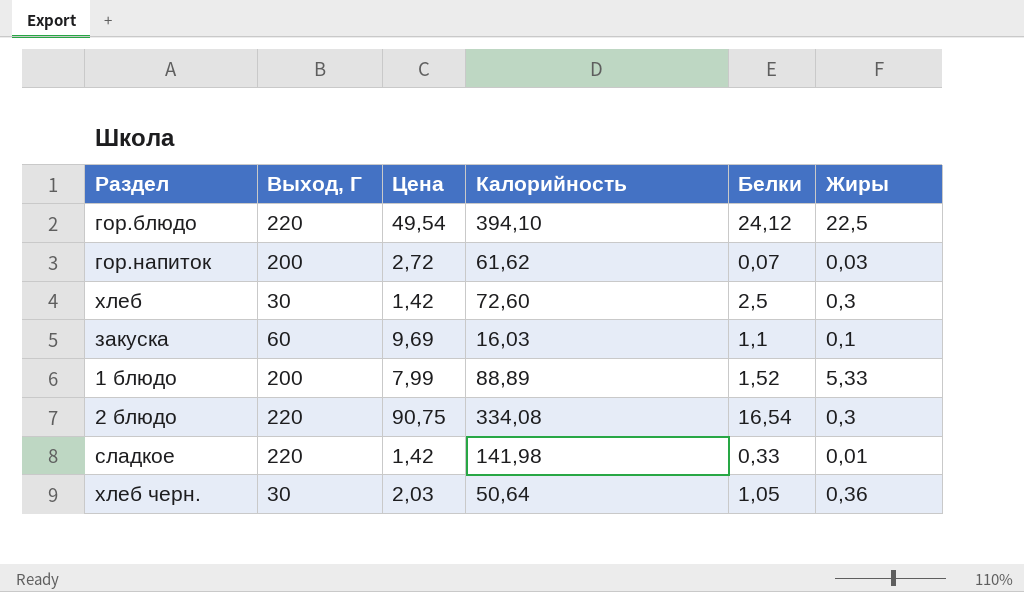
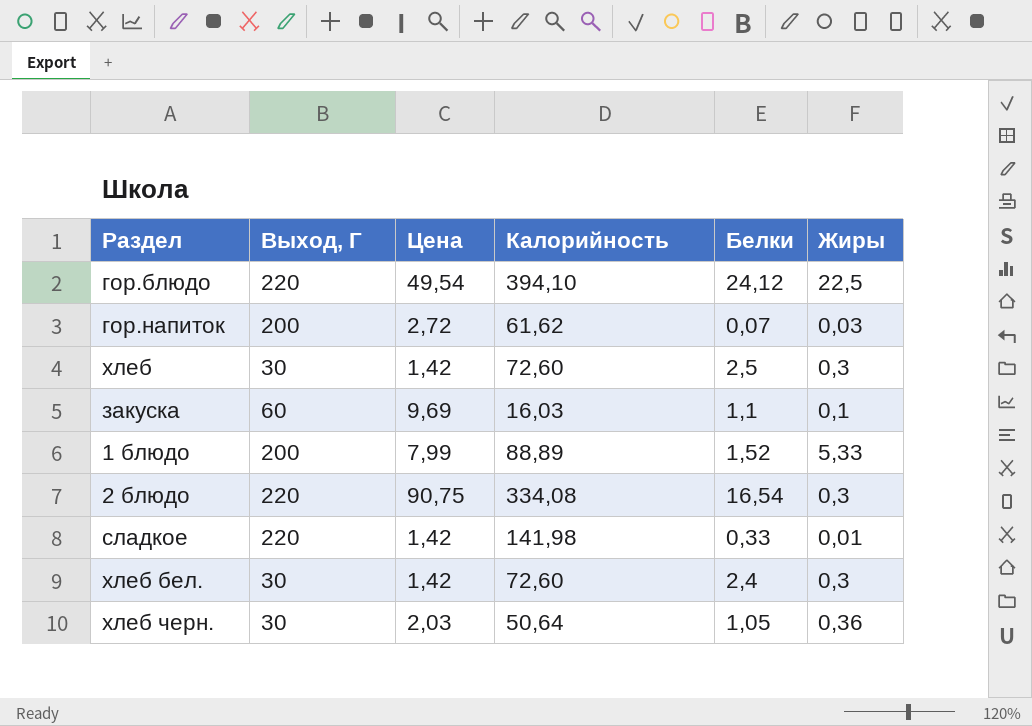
row хлеб бел.: none -> 30 | 1,42 | 72,60 | 2,4 | 0,3

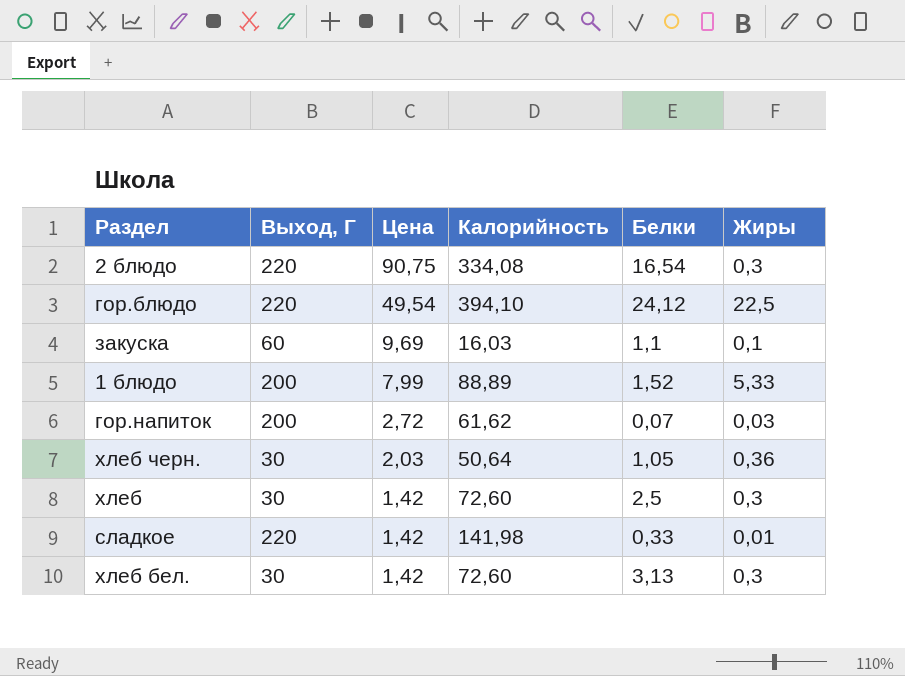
row order: none -> Цена descending
хлеб бел. | Белки: 2,4 -> 3,13

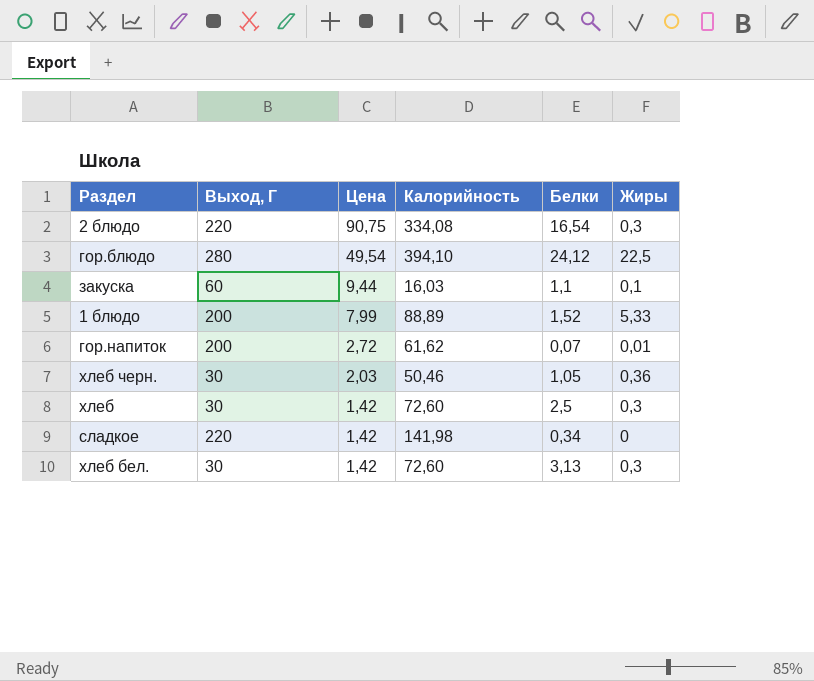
гор.блюдо | Выход, Г: 220 -> 280
закуска | Цена: 9,69 -> 9,44
гор.напиток | Жиры: 0,03 -> 0,01
хлеб черн. | Калорийность: 50,64 -> 50,46
сладкое | Белки: 0,33 -> 0,34
сладкое | Жиры: 0,01 -> 0

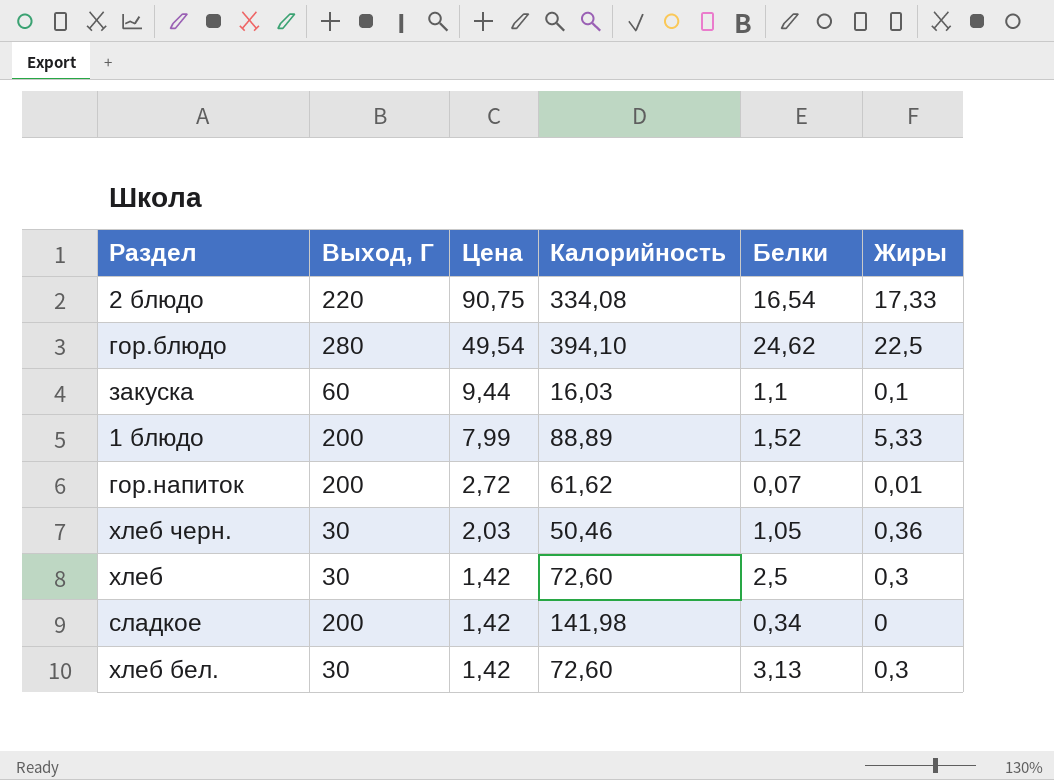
2 блюдо | Жиры: 0,3 -> 17,33
гор.блюдо | Белки: 24,12 -> 24,62
сладкое | Выход, Г: 220 -> 200

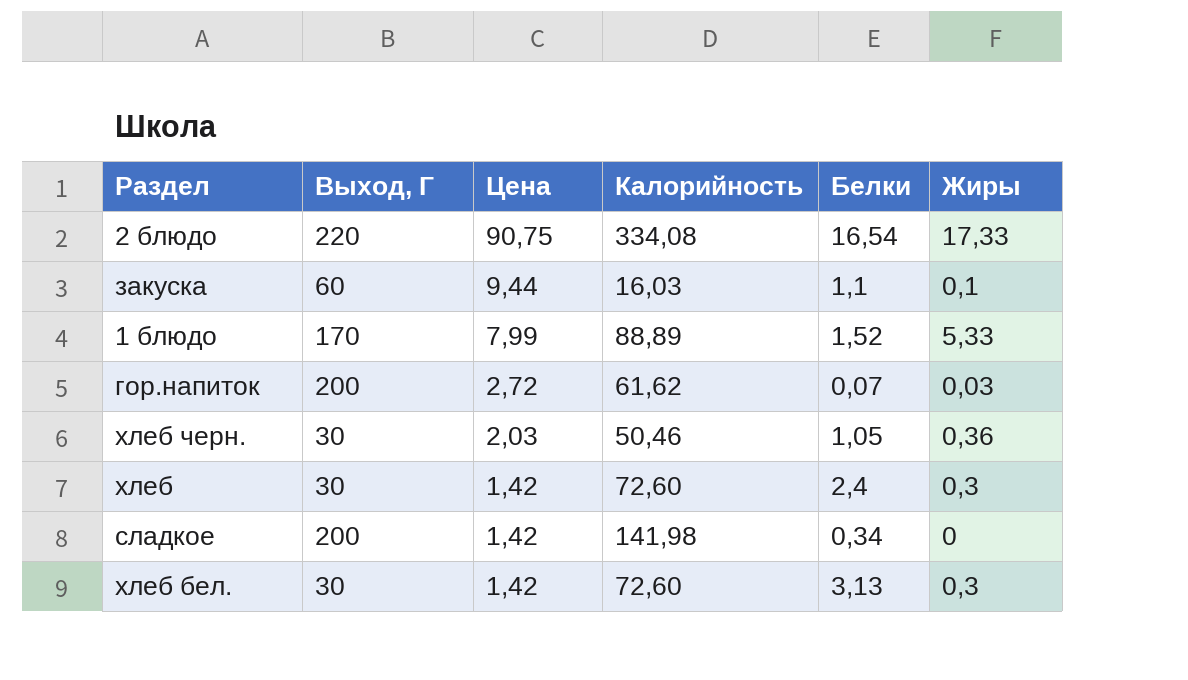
row гор.блюдо: 280 | 49,54 | 394,10 | 24,62 | 22,5 -> none
1 блюдо | Выход, Г: 200 -> 170
гор.напиток | Жиры: 0,01 -> 0,03
хлеб | Белки: 2,5 -> 2,4

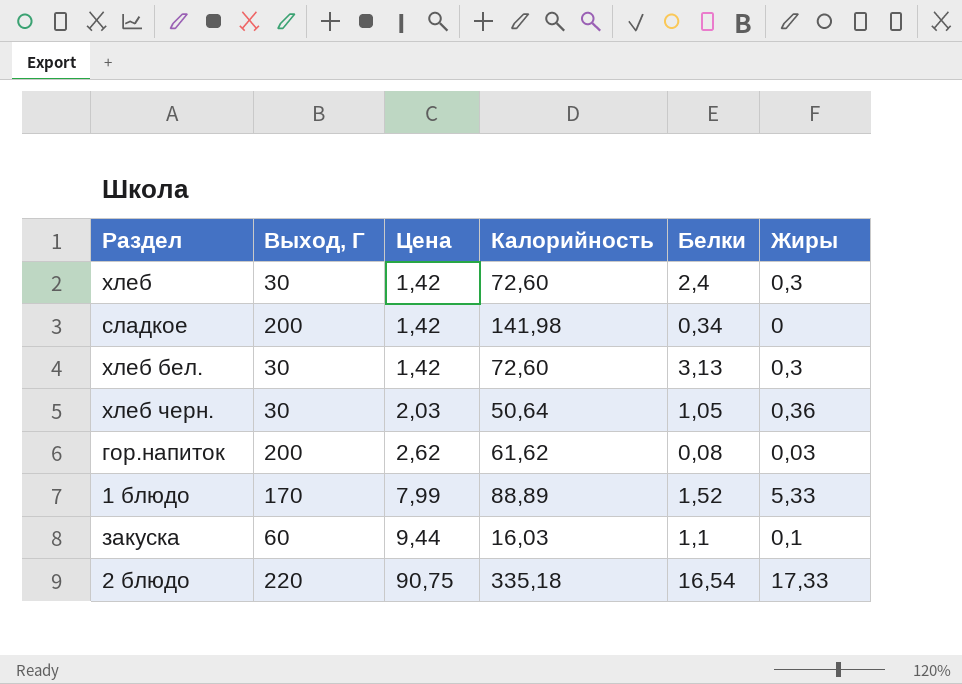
row order: Цена descending -> Цена ascending
хлеб черн. | Калорийность: 50,46 -> 50,64
гор.напиток | Цена: 2,72 -> 2,62
гор.напиток | Белки: 0,07 -> 0,08
2 блюдо | Калорийность: 334,08 -> 335,18

